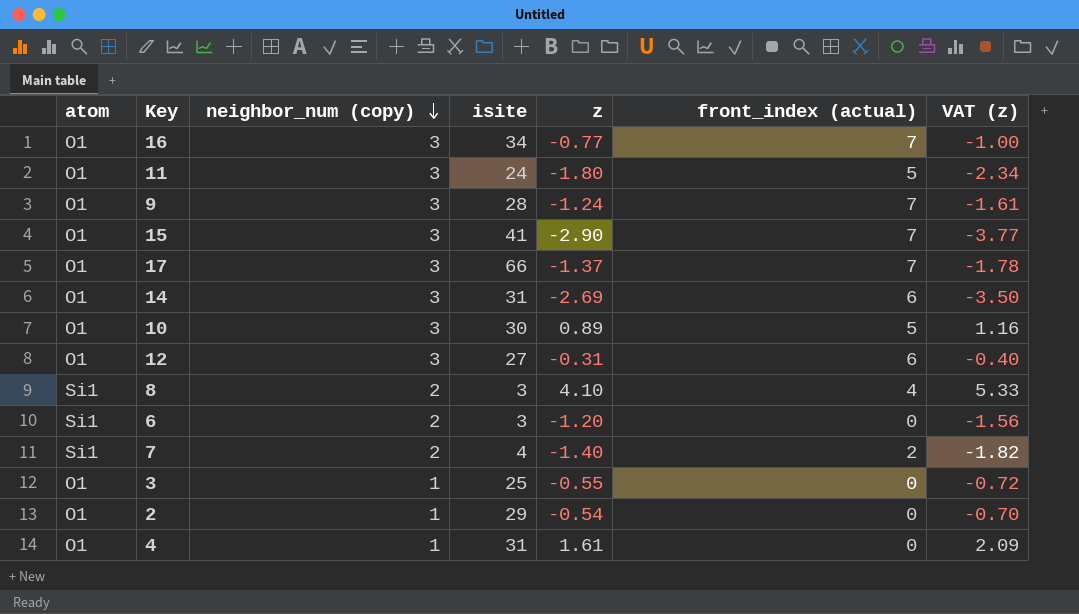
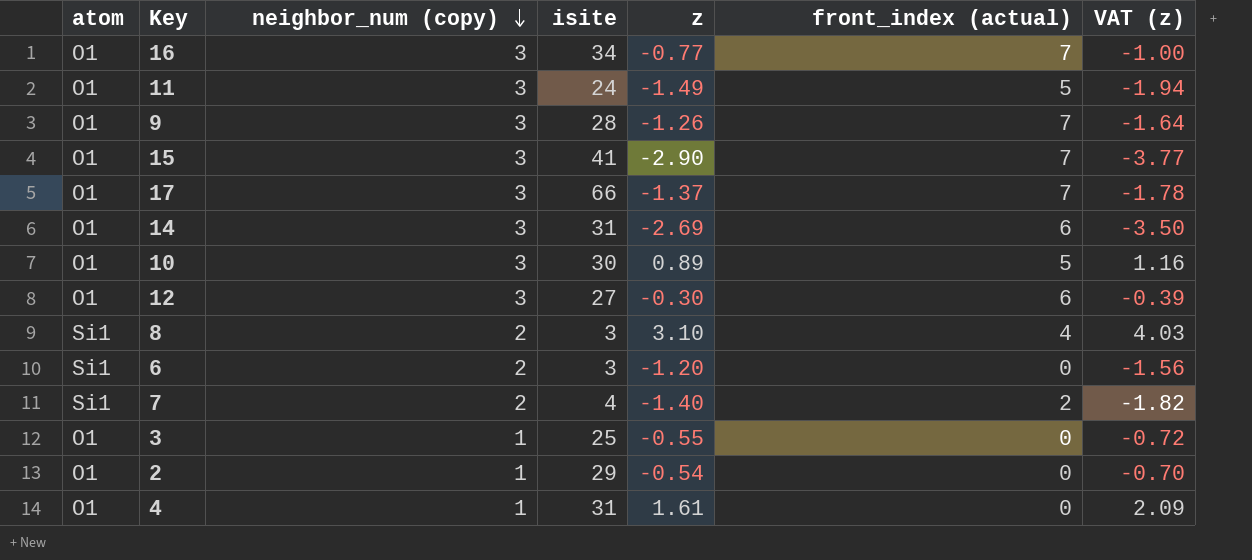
11 | z: -1.80 -> -1.49
11 | VAT (z): -2.34 -> -1.94
9 | z: -1.24 -> -1.26
9 | VAT (z): -1.61 -> -1.64
12 | z: -0.31 -> -0.30
12 | VAT (z): -0.40 -> -0.39
8 | z: 4.10 -> 3.10
8 | VAT (z): 5.33 -> 4.03

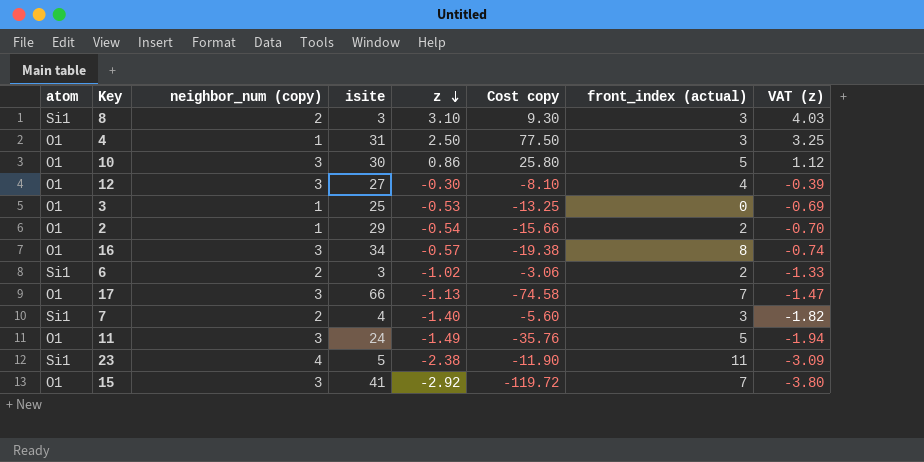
row order: neighbor_num (copy) descending -> z descending
column Cost copy | formula: none -> [isite] * [z]
row 9: O1 | 3 | 28 | -1.26 | 7 | -1.64 -> none
row 14: O1 | 3 | 31 | -2.69 | 6 | -3.50 -> none
8 | front_index (actual): 4 -> 3
4 | z: 1.61 -> 2.50
4 | front_index (actual): 0 -> 3
4 | VAT (z): 2.09 -> 3.25
10 | z: 0.89 -> 0.86
10 | VAT (z): 1.16 -> 1.12
12 | front_index (actual): 6 -> 4
3 | z: -0.55 -> -0.53
3 | VAT (z): -0.72 -> -0.69
2 | front_index (actual): 0 -> 2
16 | z: -0.77 -> -0.57
16 | front_index (actual): 7 -> 8
16 | VAT (z): -1.00 -> -0.74
6 | z: -1.20 -> -1.02
6 | front_index (actual): 0 -> 2
6 | VAT (z): -1.56 -> -1.33
17 | z: -1.37 -> -1.13
17 | VAT (z): -1.78 -> -1.47
7 | front_index (actual): 2 -> 3
row 23: none -> Si1 | 4 | 5 | -2.38 | -11.90 | 11 | -3.09
15 | z: -2.90 -> -2.92
15 | VAT (z): -3.77 -> -3.80

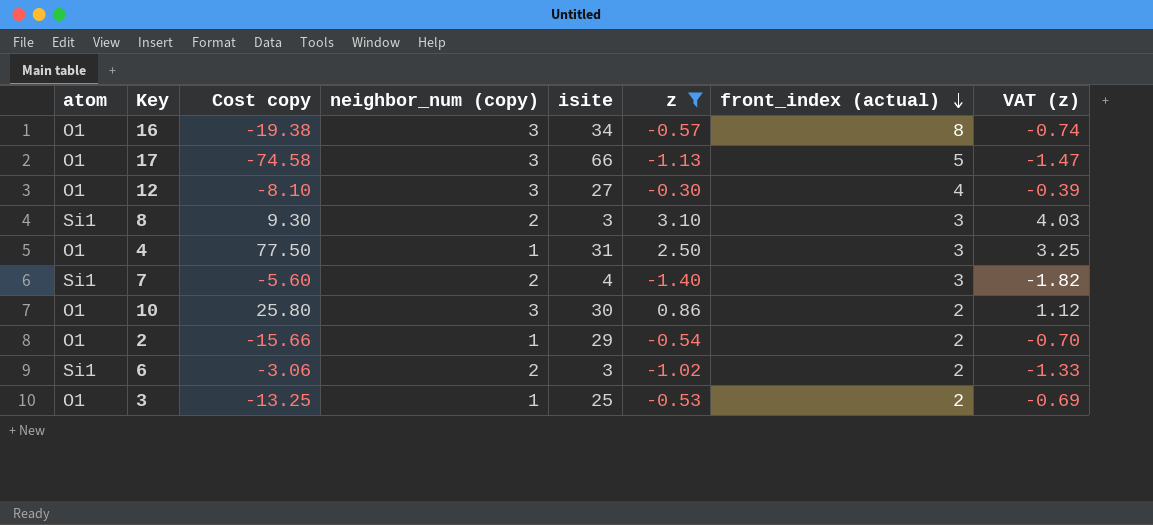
filter: none -> z >= -1.40
row order: z descending -> front_index (actual) descending
column Cost copy | position: 6 -> 3
17 | front_index (actual): 7 -> 5
10 | front_index (actual): 5 -> 2
3 | front_index (actual): 0 -> 2

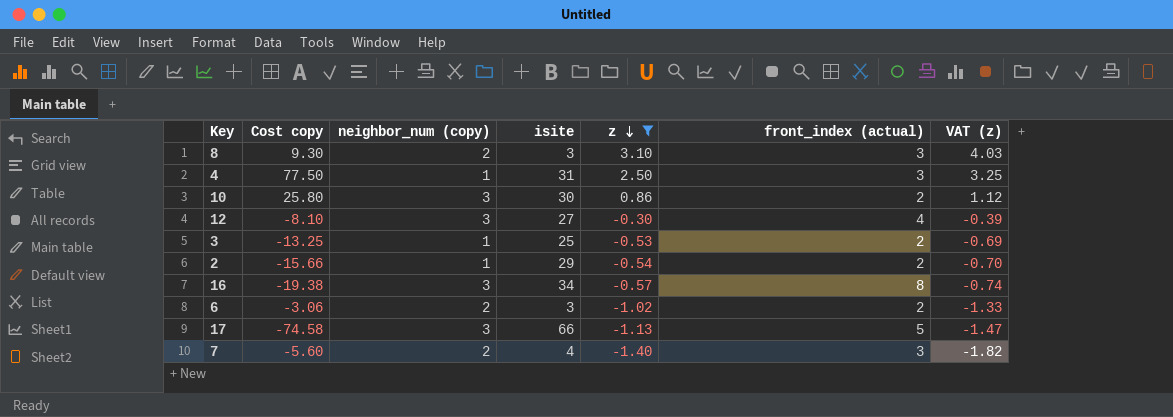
row order: front_index (actual) descending -> z descending
column atom | position: 1 -> none

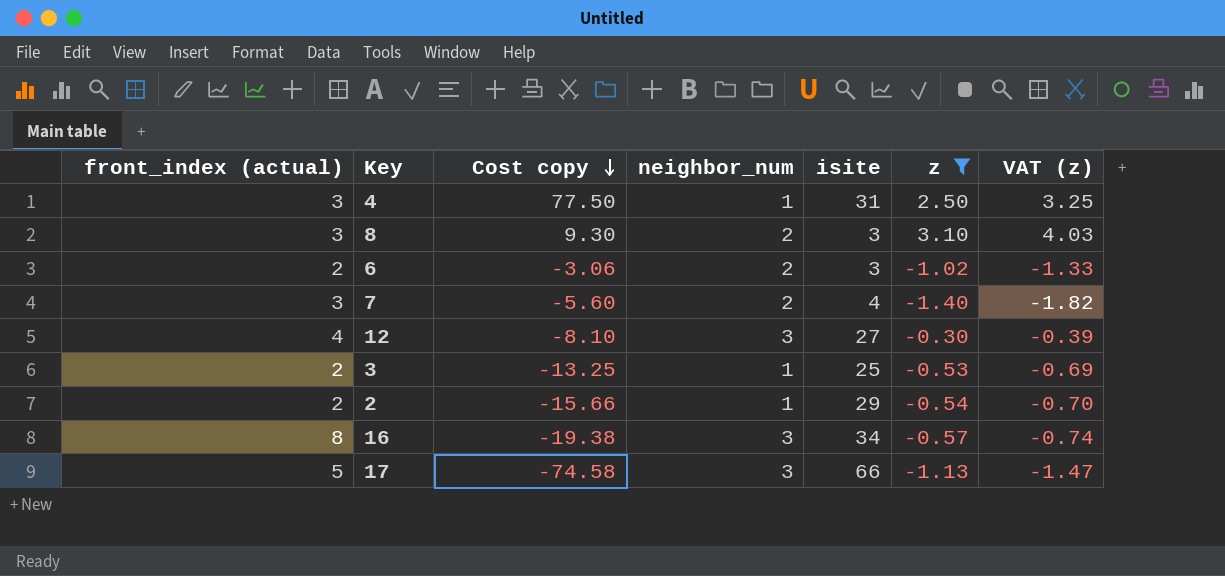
row order: z descending -> Cost copy descending
column front_index (actual) | position: 6 -> 1
column name: neighbor_num (copy) -> neighbor_num
row 10: 25.80 | 3 | 30 | 0.86 | 2 | 1.12 -> none

